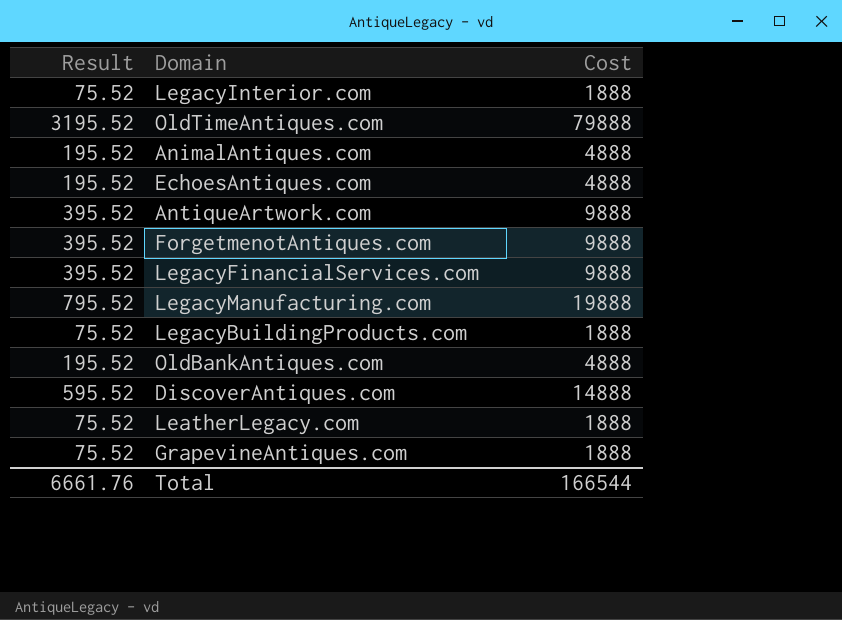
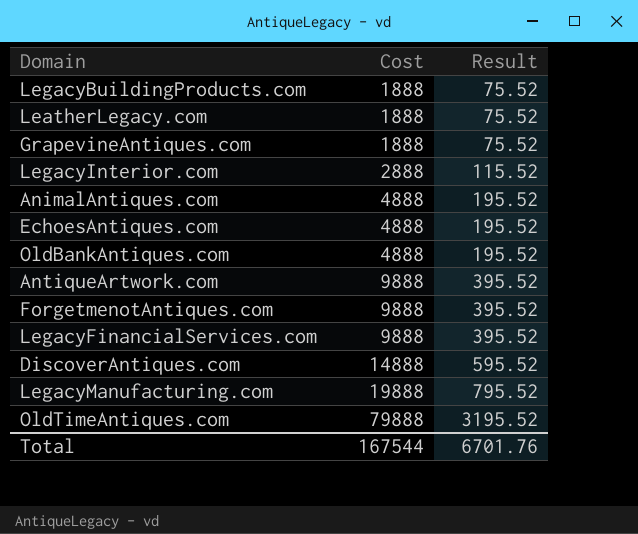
row order: none -> Cost ascending
column Result | position: 1 -> 3
LegacyInterior.com | Cost: 1888 -> 2888
LegacyInterior.com | Result: 75.52 -> 115.52
Total | Cost: 166544 -> 167544
Total | Result: 6661.76 -> 6701.76

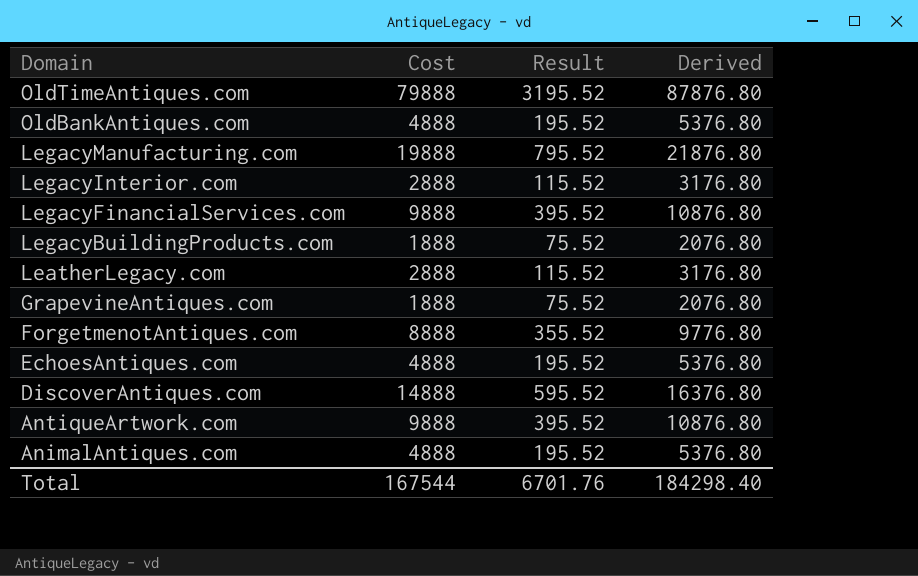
row order: Cost ascending -> Domain descending
column Derived | formula: none -> [Cost] * 1.1
LeatherLegacy.com | Cost: 1888 -> 2888
LeatherLegacy.com | Result: 75.52 -> 115.52
ForgetmenotAntiques.com | Cost: 9888 -> 8888
ForgetmenotAntiques.com | Result: 395.52 -> 355.52

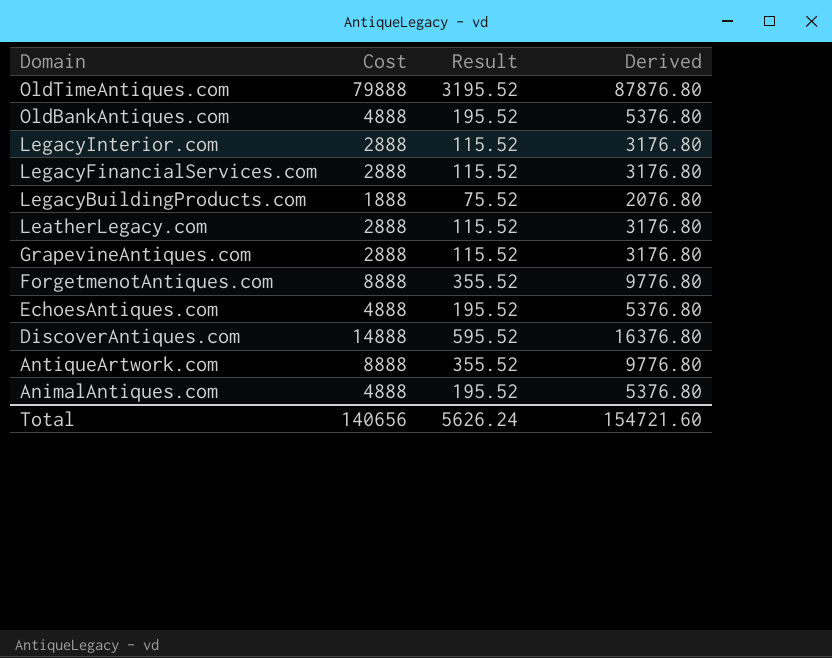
row LegacyManufacturing.com: 19888 | 795.52 | 21876.80 -> none
LegacyFinancialServices.com | Cost: 9888 -> 2888
LegacyFinancialServices.com | Result: 395.52 -> 115.52
LegacyFinancialServices.com | Derived: 10876.80 -> 3176.80
GrapevineAntiques.com | Cost: 1888 -> 2888
GrapevineAntiques.com | Result: 75.52 -> 115.52
GrapevineAntiques.com | Derived: 2076.80 -> 3176.80
AntiqueArtwork.com | Cost: 9888 -> 8888
AntiqueArtwork.com | Result: 395.52 -> 355.52
AntiqueArtwork.com | Derived: 10876.80 -> 9776.80
Total | Cost: 167544 -> 140656
Total | Result: 6701.76 -> 5626.24
Total | Derived: 184298.40 -> 154721.60

